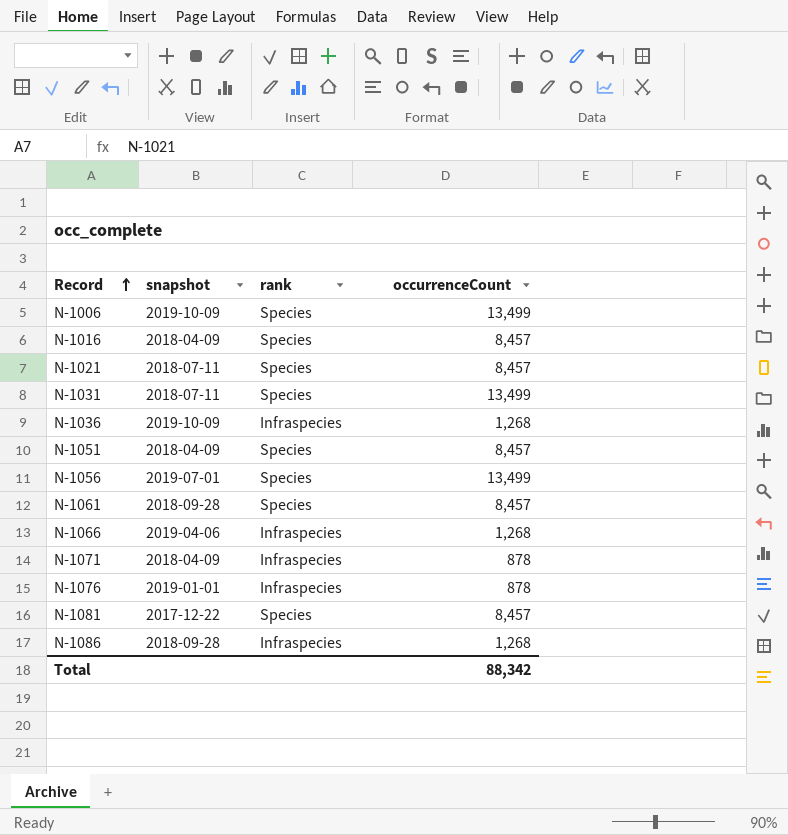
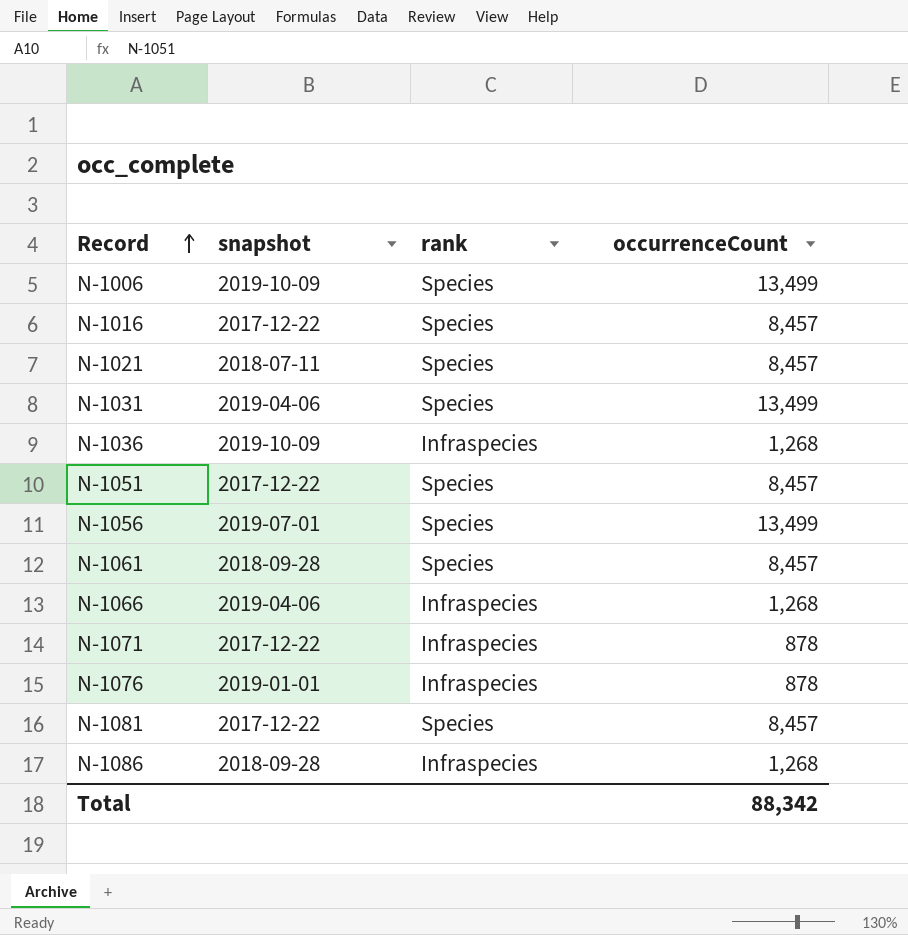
N-1016 | snapshot: 2018-04-09 -> 2017-12-22
N-1031 | snapshot: 2018-07-11 -> 2019-04-06
N-1051 | snapshot: 2018-04-09 -> 2017-12-22
N-1071 | snapshot: 2018-04-09 -> 2017-12-22

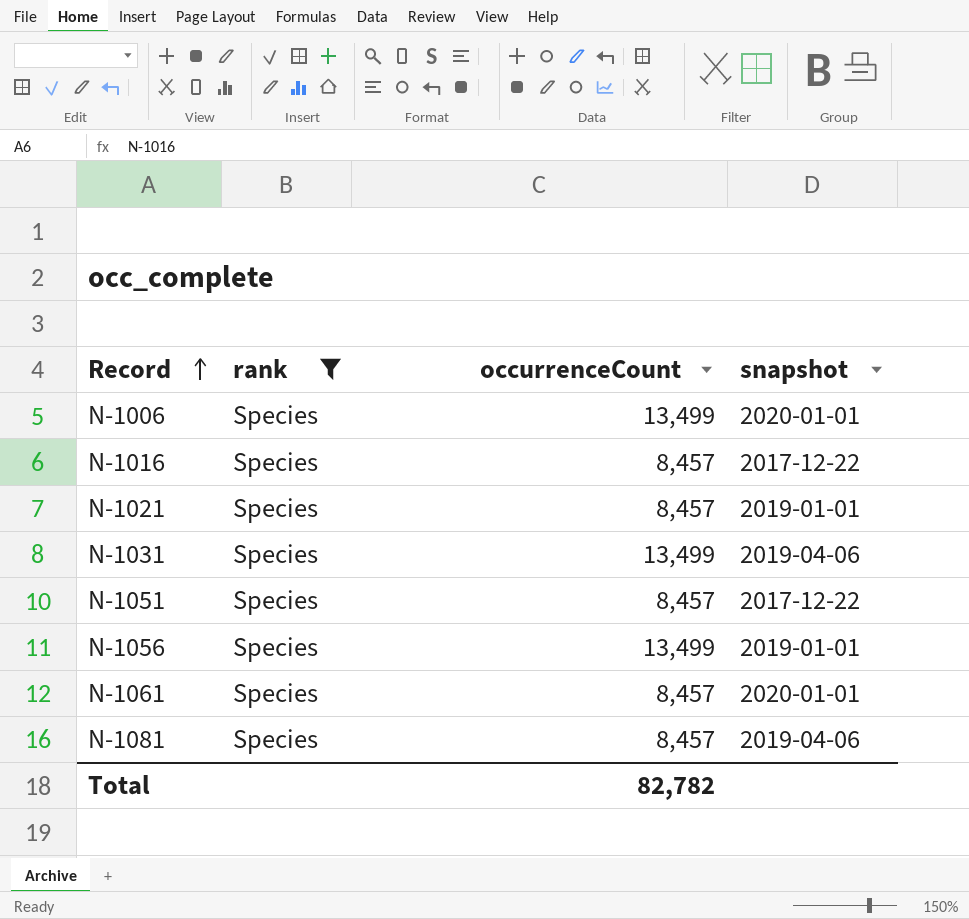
filter: none -> rank = Species
column snapshot | position: 2 -> 4
N-1006 | snapshot: 2019-10-09 -> 2020-01-01
N-1021 | snapshot: 2018-07-11 -> 2019-01-01
N-1056 | snapshot: 2019-07-01 -> 2019-01-01
N-1061 | snapshot: 2018-09-28 -> 2020-01-01
N-1081 | snapshot: 2017-12-22 -> 2019-04-06
Total | occurrenceCount: 88,342 -> 82,782

